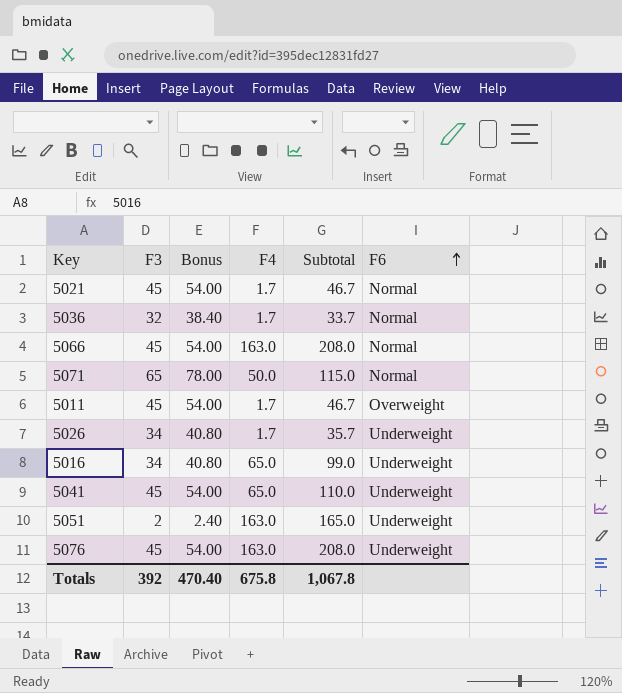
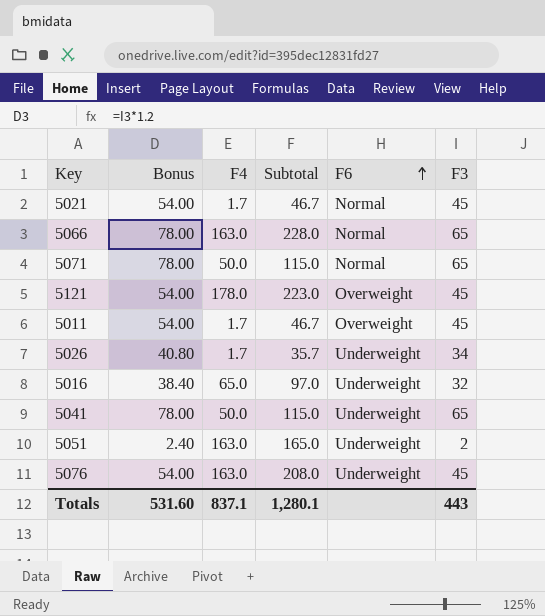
column F3 | position: 2 -> 6
row 5036: 32 | 38.40 | 1.7 | 33.7 | Normal -> none
5066 | Bonus: 54.00 -> 78.00
5066 | Subtotal: 208.0 -> 228.0
5066 | F3: 45 -> 65
row 5121: none -> 54.00 | 178.0 | 223.0 | Overweight | 45
5016 | Bonus: 40.80 -> 38.40
5016 | Subtotal: 99.0 -> 97.0
5016 | F3: 34 -> 32
5041 | Bonus: 54.00 -> 78.00
5041 | F4: 65.0 -> 50.0
5041 | Subtotal: 110.0 -> 115.0
5041 | F3: 45 -> 65
Totals | Bonus: 470.40 -> 531.60
Totals | F4: 675.8 -> 837.1
Totals | Subtotal: 1,067.8 -> 1,280.1
Totals | F3: 392 -> 443

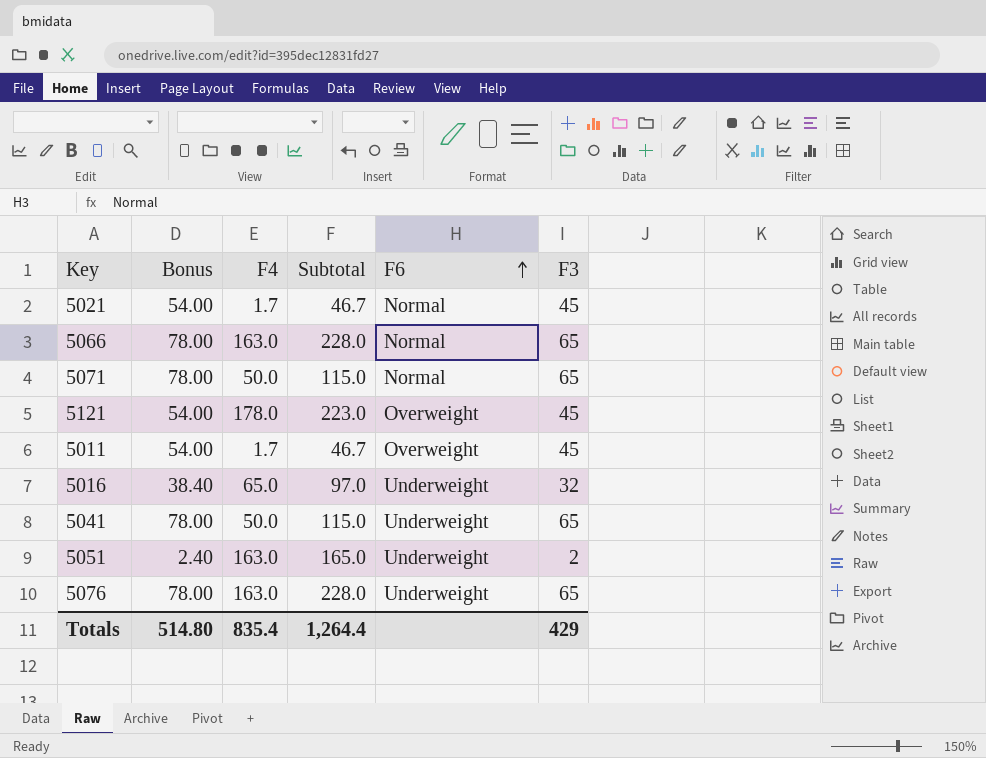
row 5026: 40.80 | 1.7 | 35.7 | Underweight | 34 -> none
5076 | Bonus: 54.00 -> 78.00
5076 | Subtotal: 208.0 -> 228.0
5076 | F3: 45 -> 65
Totals | Bonus: 531.60 -> 514.80
Totals | F4: 837.1 -> 835.4
Totals | Subtotal: 1,280.1 -> 1,264.4
Totals | F3: 443 -> 429

